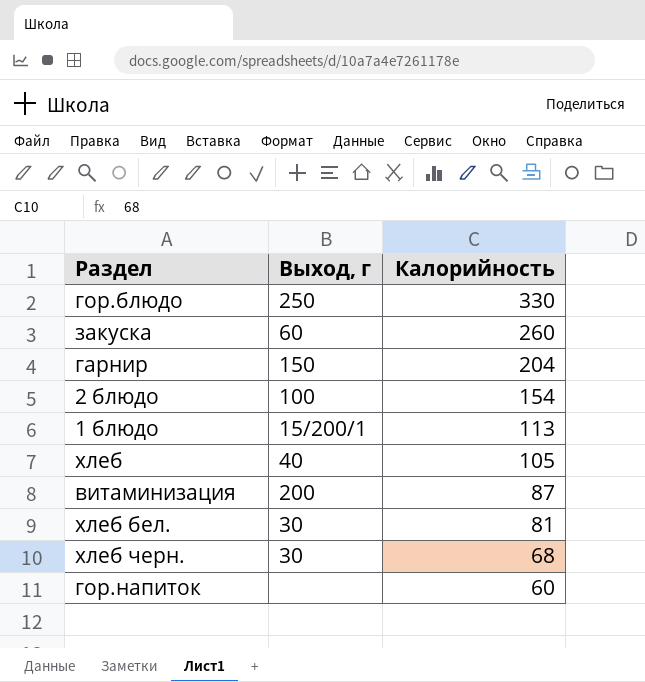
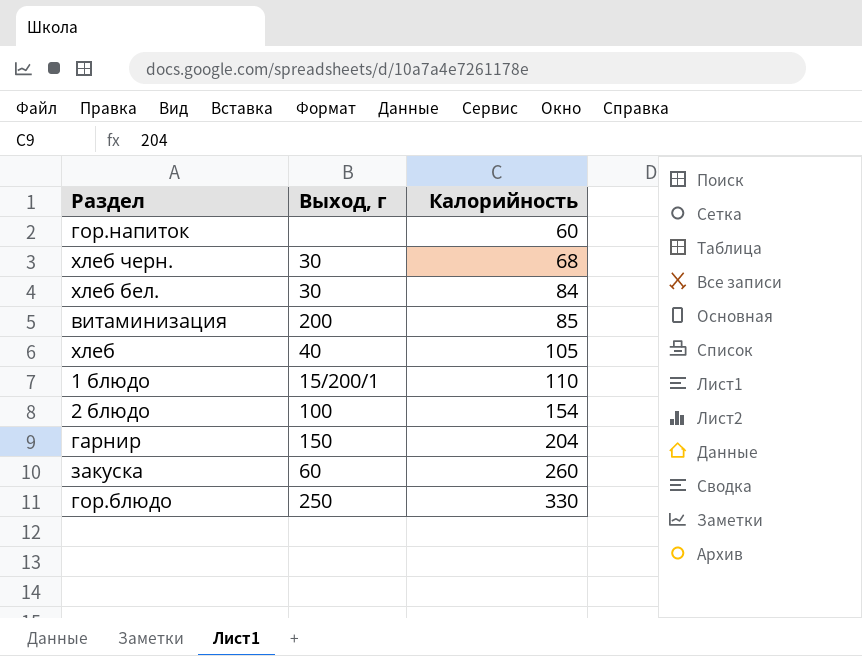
row order: Калорийность descending -> Калорийность ascending
хлеб бел. | Калорийность: 81 -> 84
витаминизация | Калорийность: 87 -> 85
1 блюдо | Калорийность: 113 -> 110

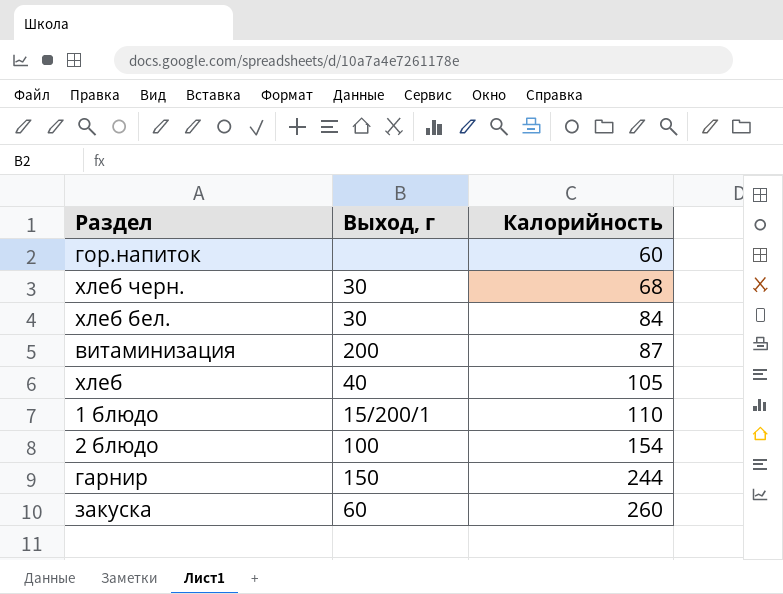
row гор.блюдо: 250 | 330 -> none
витаминизация | Калорийность: 85 -> 87
гарнир | Калорийность: 204 -> 244

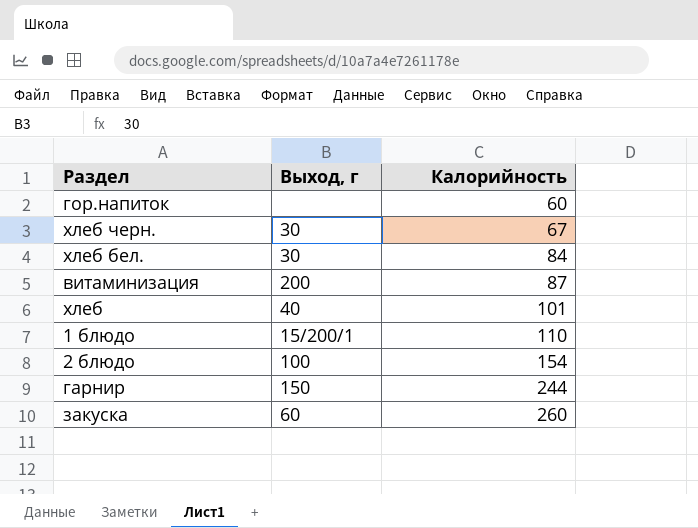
хлеб черн. | Калорийность: 68 -> 67
хлеб | Калорийность: 105 -> 101

